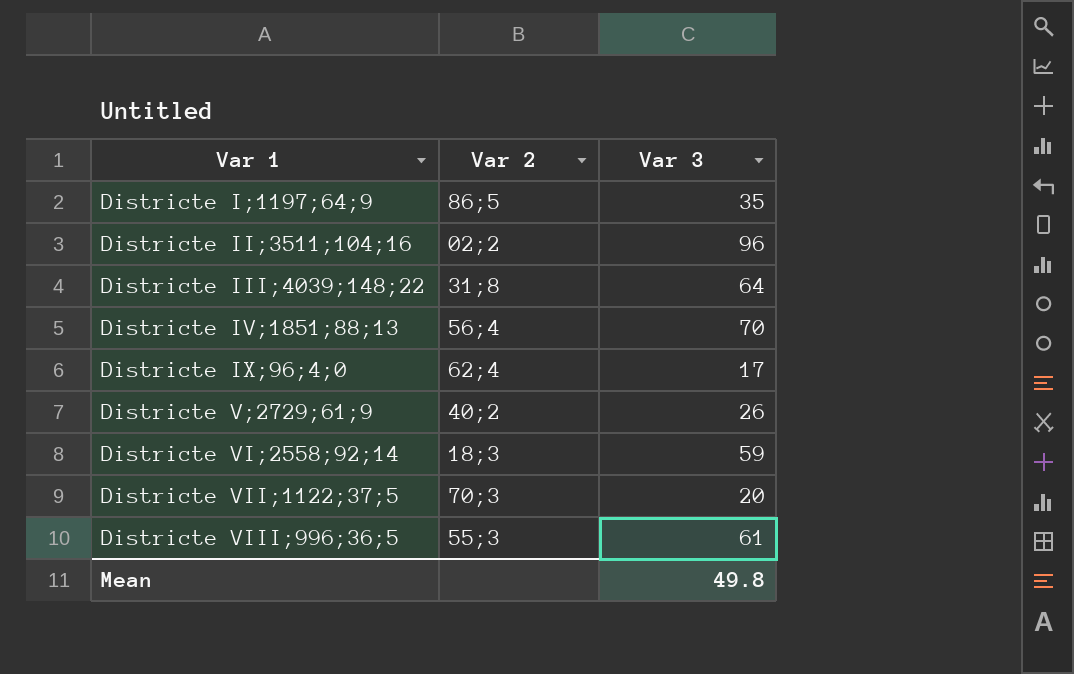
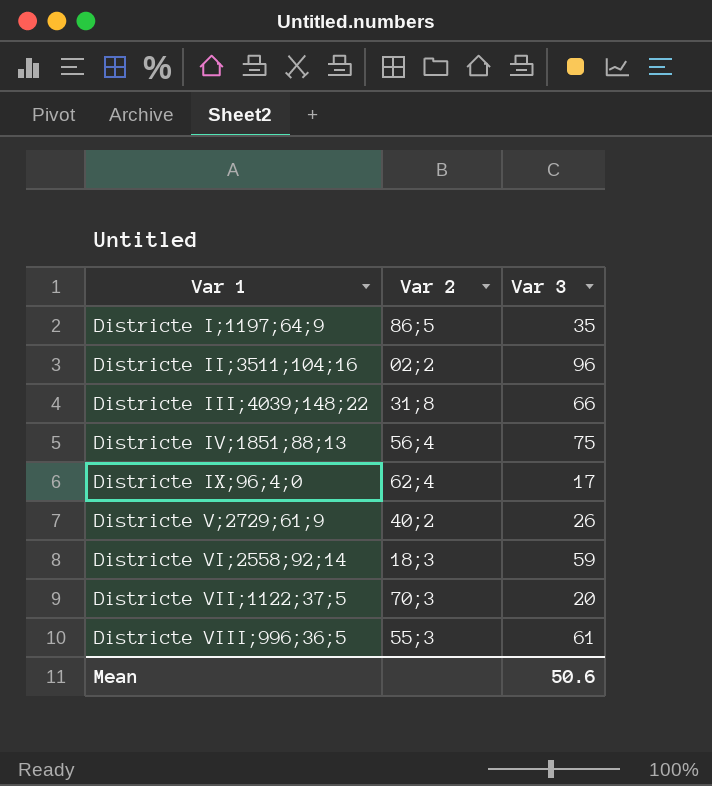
Districte III;4039;148;22 | Var 3: 64 -> 66
Districte IV;1851;88;13 | Var 3: 70 -> 75
Mean | Var 3: 49.8 -> 50.6

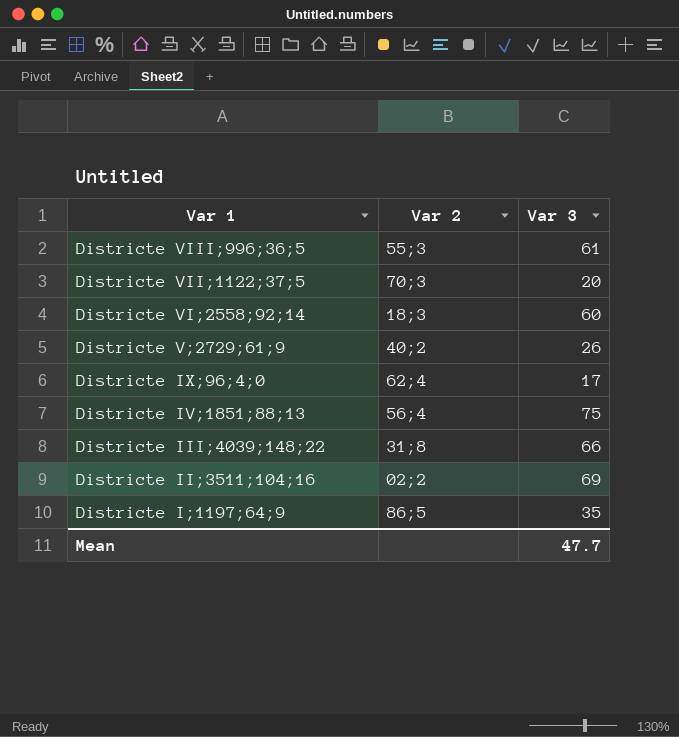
row order: Var 1 ascending -> Var 1 descending
Districte VI;2558;92;14 | Var 3: 59 -> 60
Districte II;3511;104;16 | Var 3: 96 -> 69
Mean | Var 3: 50.6 -> 47.7

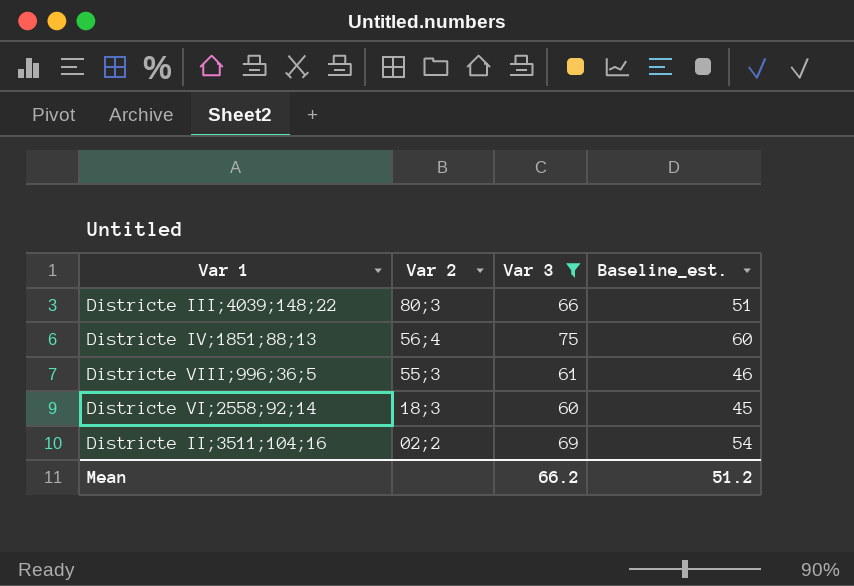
filter: none -> Var 3 >= 60
row order: Var 1 descending -> Var 2 descending
column Baseline_est. | formula: none -> [Var 3] - 15
Districte III;4039;148;22 | Var 2: 31;8 -> 80;3
Mean | Var 3: 47.7 -> 66.2

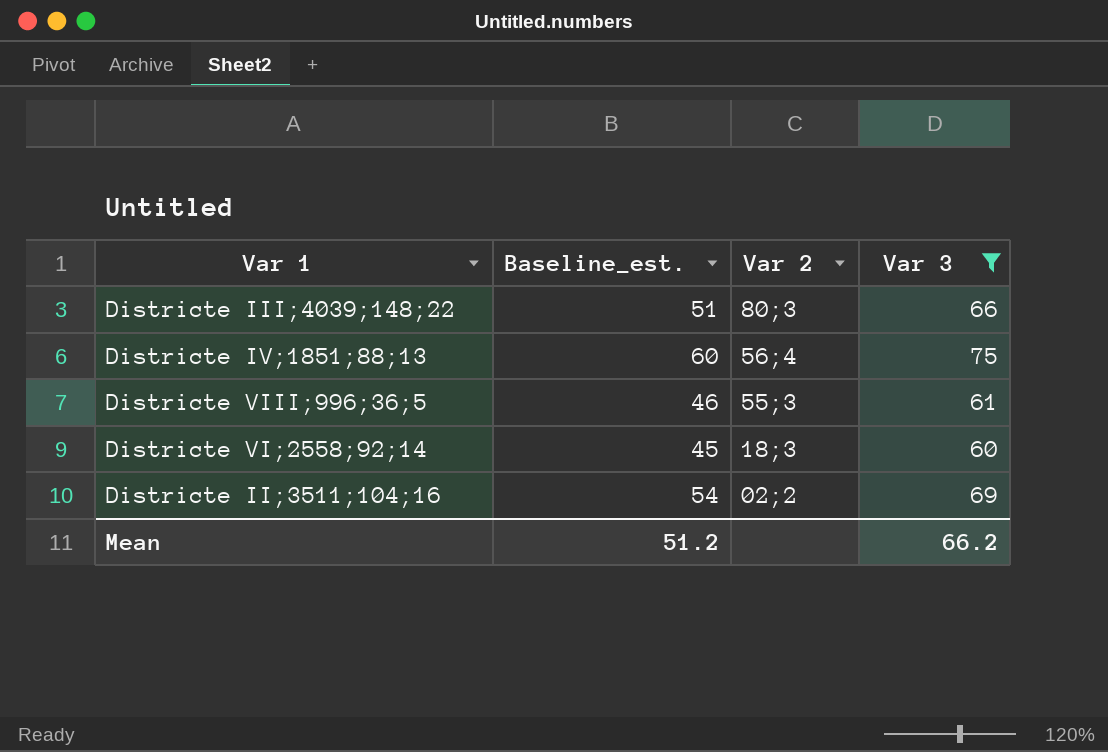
column Baseline_est. | position: 4 -> 2

